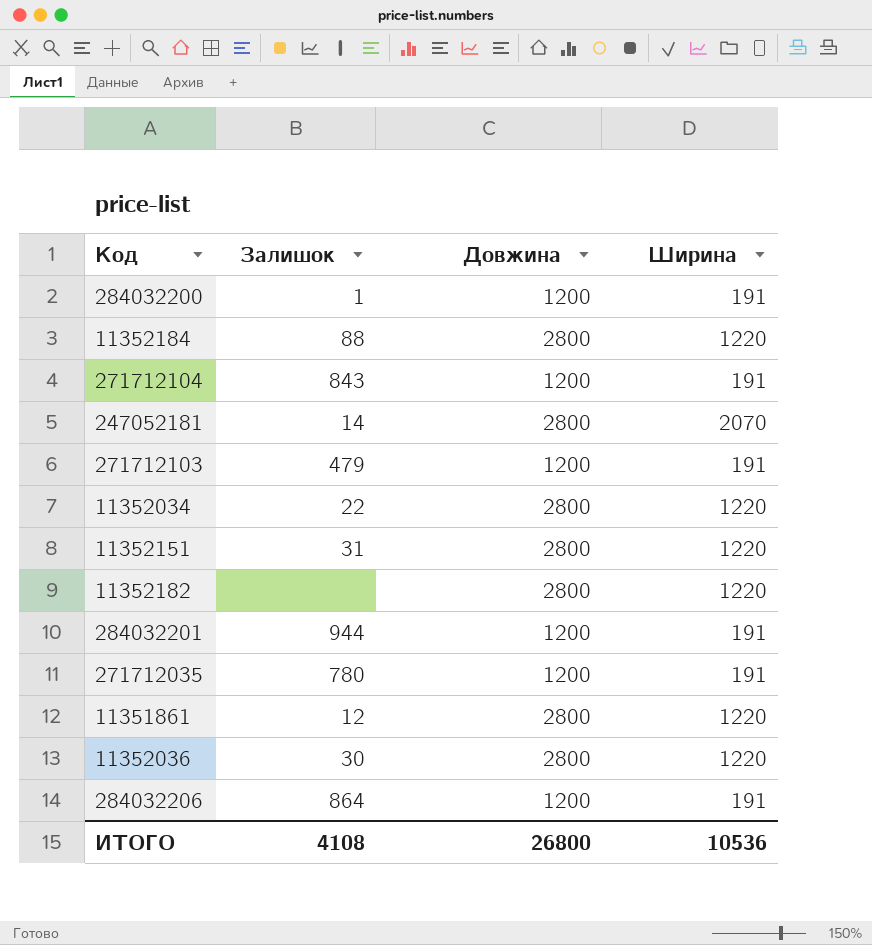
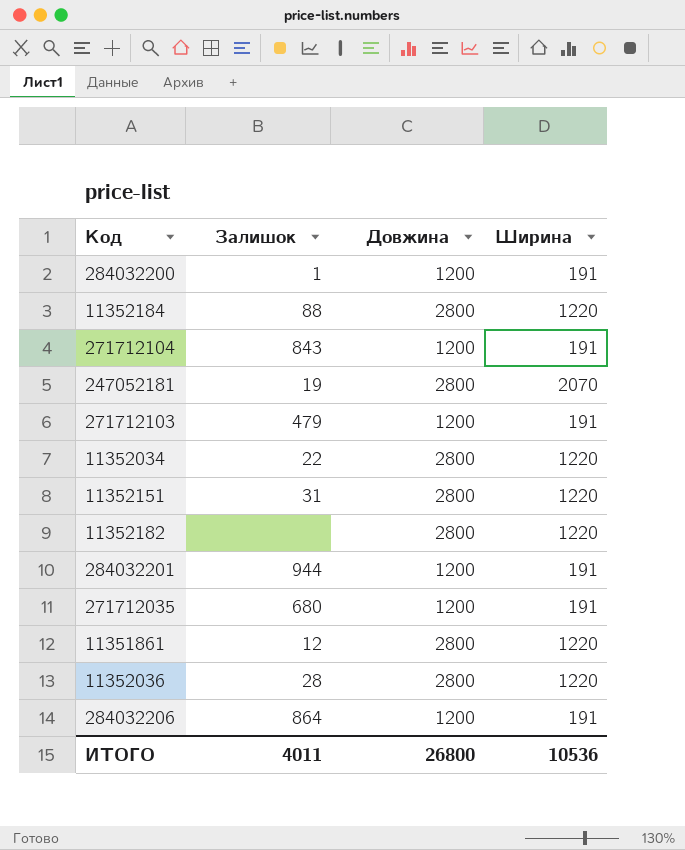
247052181 | Залишок: 14 -> 19
271712035 | Залишок: 780 -> 680
11352036 | Залишок: 30 -> 28
ИТОГО | Залишок: 4108 -> 4011

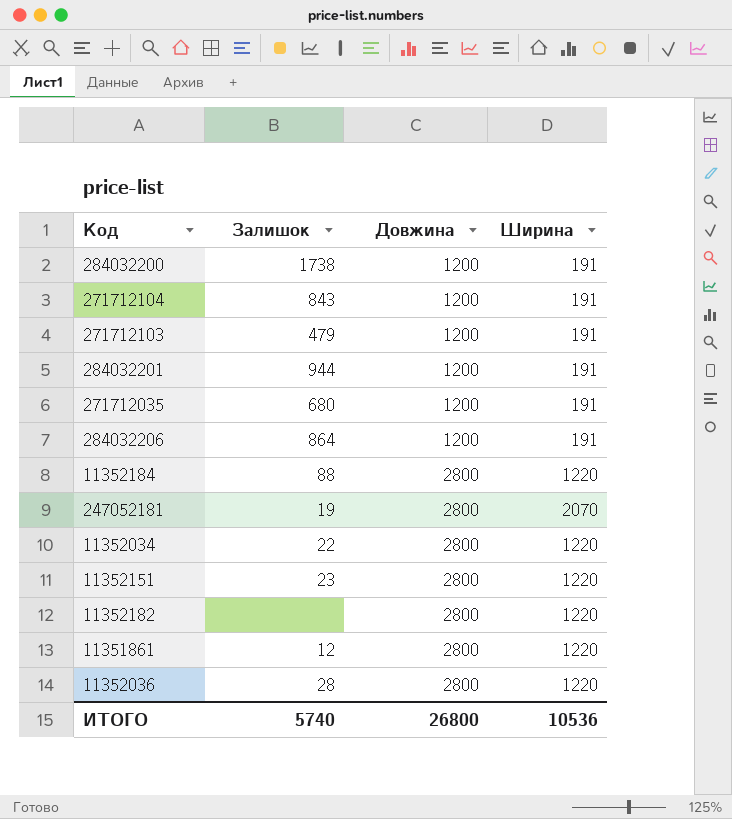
row order: none -> Довжина ascending
284032200 | Залишок: 1 -> 1738
11352151 | Залишок: 31 -> 23
ИТОГО | Залишок: 4011 -> 5740

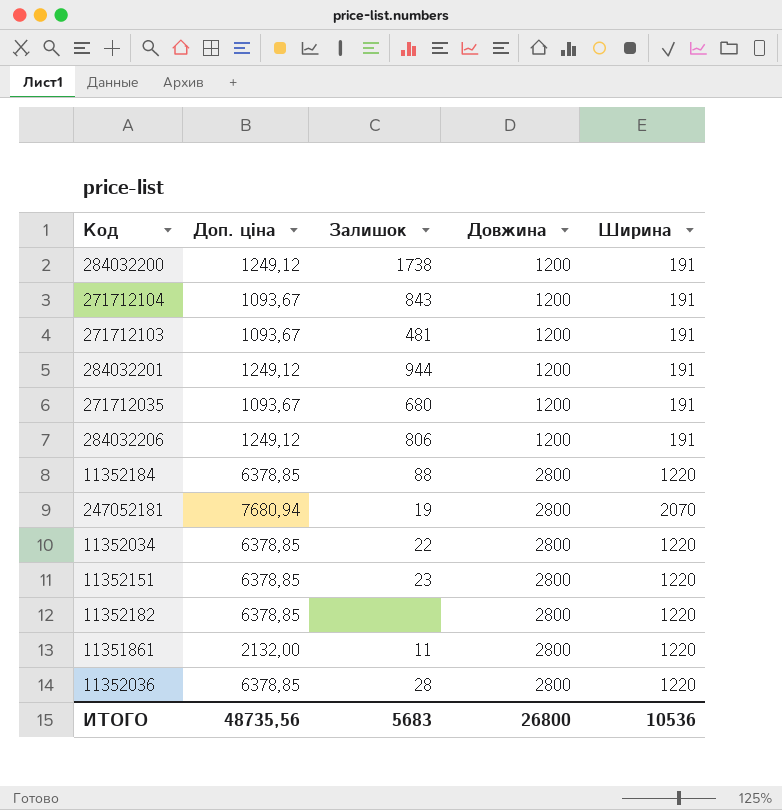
column Доп. ціна | position: none -> 2
271712103 | Залишок: 479 -> 481
284032206 | Залишок: 864 -> 806
11351861 | Залишок: 12 -> 11
ИТОГО | Залишок: 5740 -> 5683

